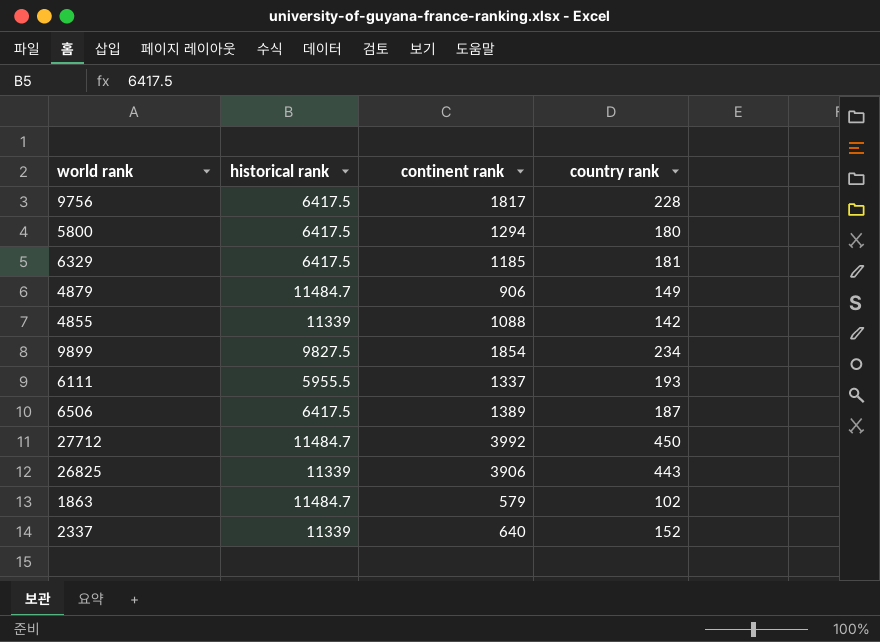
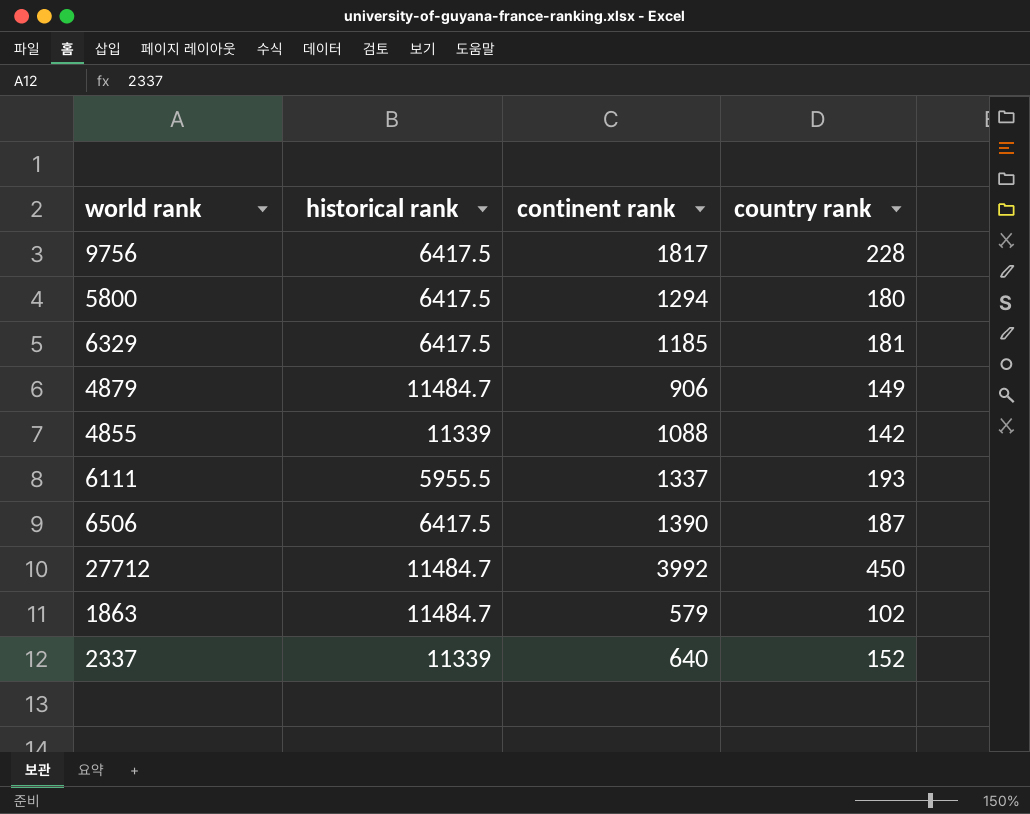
row 9899: 9827.5 | 1854 | 234 -> none
row 26825: 11339 | 3906 | 443 -> none
6506 | continent rank: 1389 -> 1390

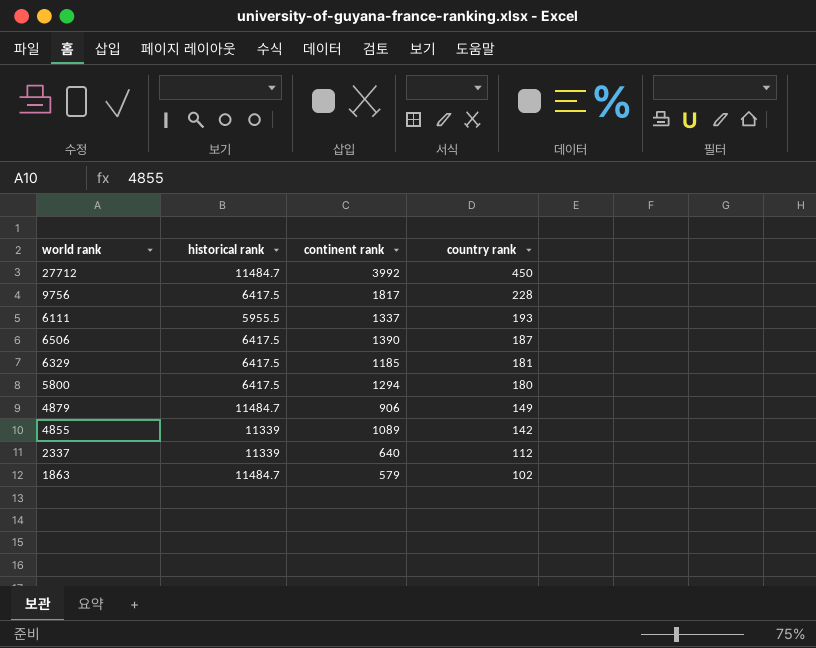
row order: none -> country rank descending
4855 | continent rank: 1088 -> 1089
2337 | country rank: 152 -> 112

